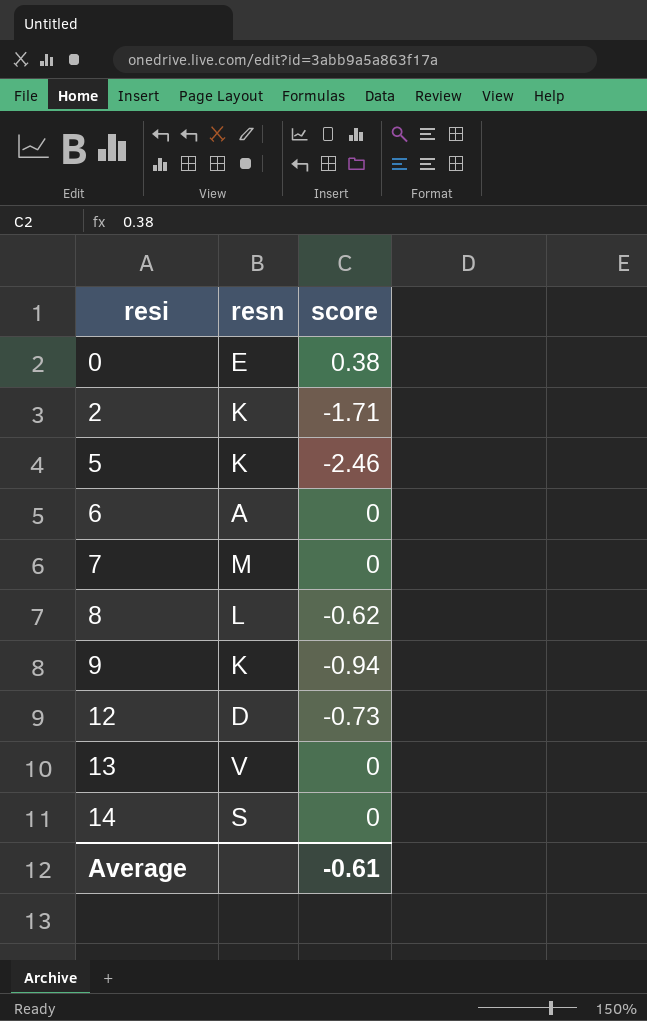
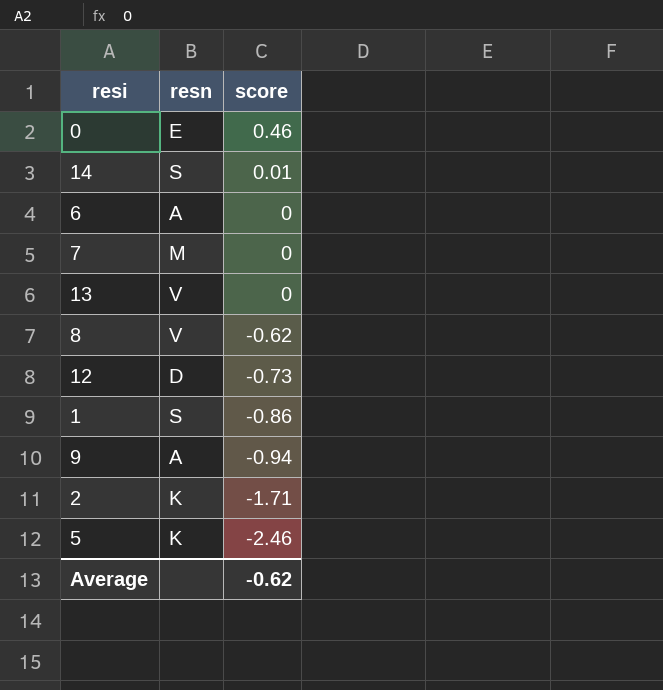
row order: resi ascending -> score descending
0 | score: 0.38 -> 0.46
14 | score: 0 -> 0.01
8 | resn: L -> V
row 1: none -> S | -0.86
9 | resn: K -> A
Average | score: -0.61 -> -0.62

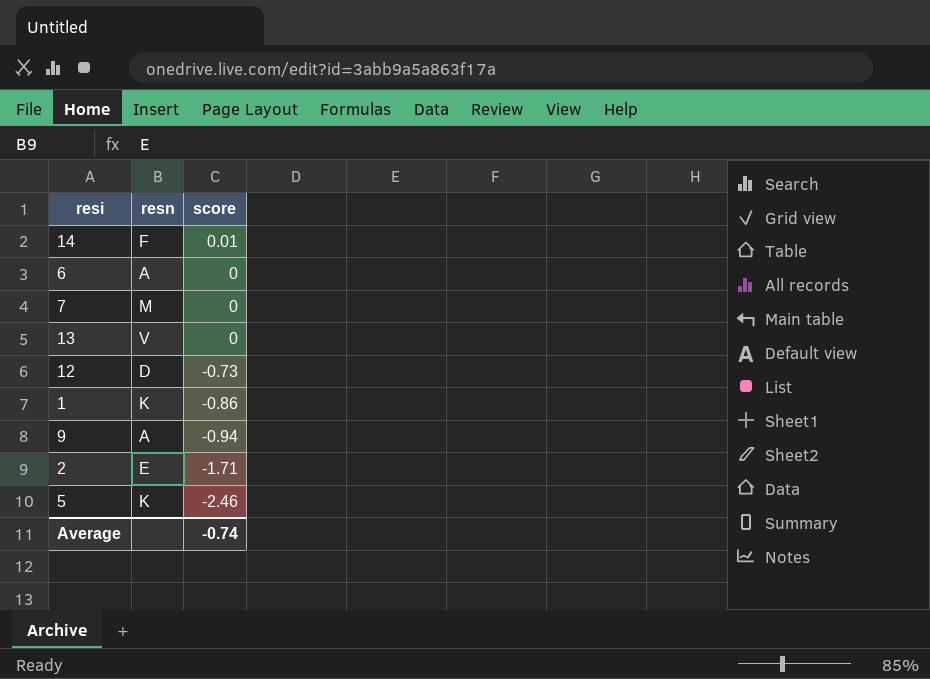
row 0: E | 0.46 -> none
row 8: V | -0.62 -> none
14 | resn: S -> F
1 | resn: S -> K
2 | resn: K -> E
Average | score: -0.62 -> -0.74

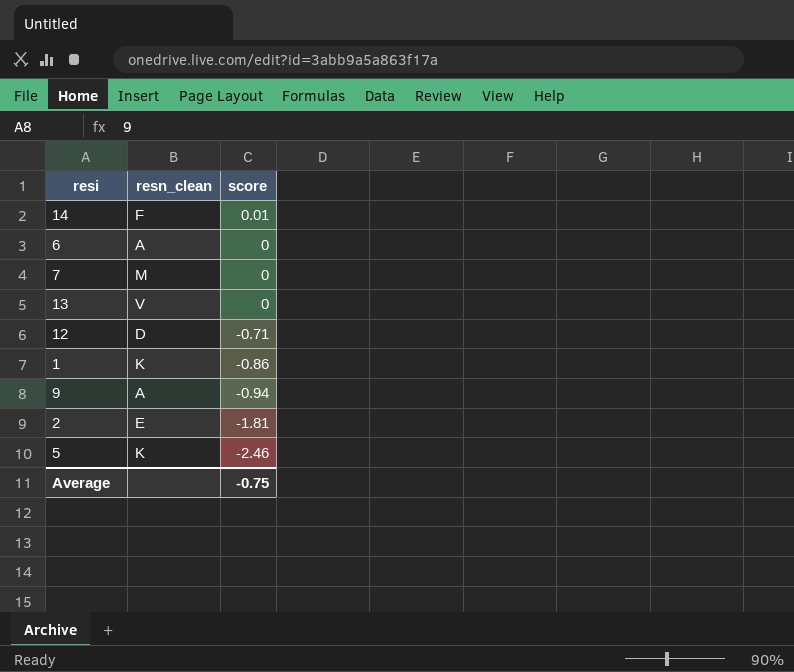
column name: resn -> resn_clean
12 | score: -0.73 -> -0.71
2 | score: -1.71 -> -1.81
Average | score: -0.74 -> -0.75

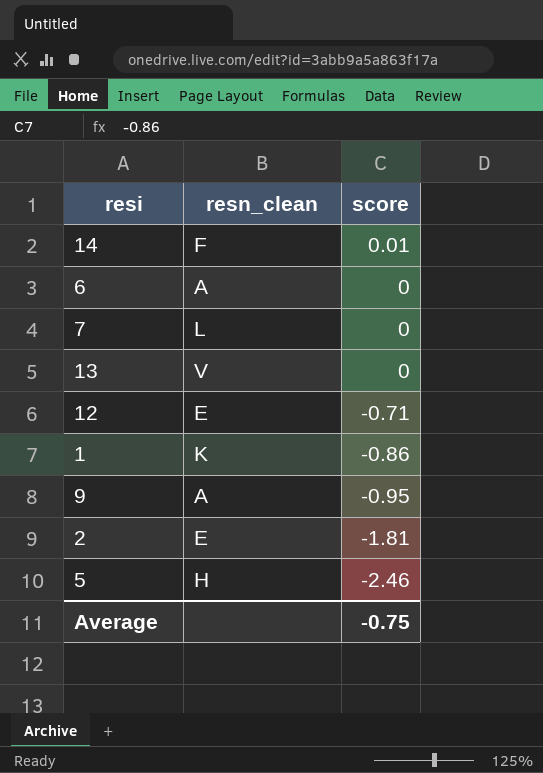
7 | resn_clean: M -> L
12 | resn_clean: D -> E
9 | score: -0.94 -> -0.95
5 | resn_clean: K -> H

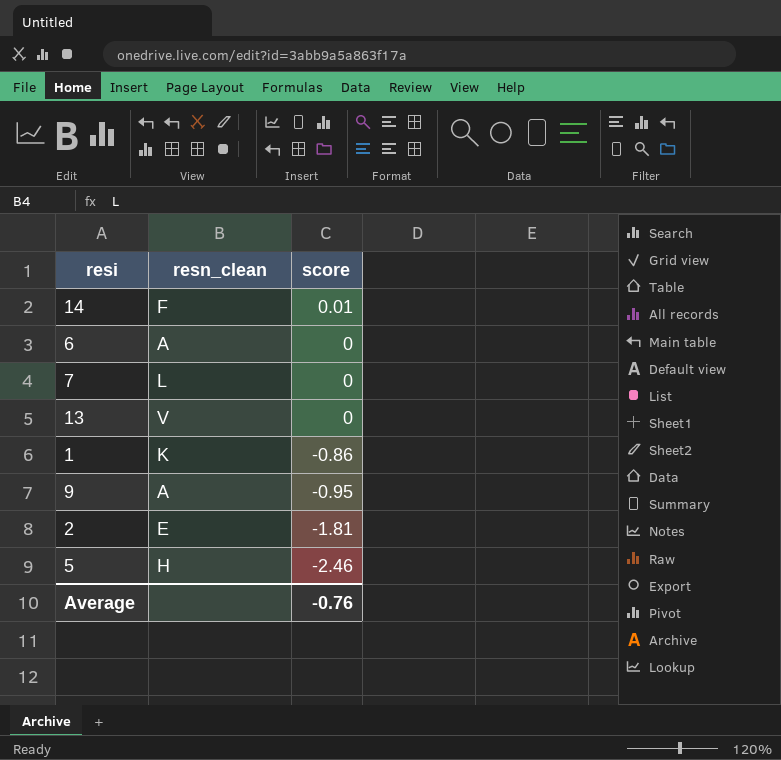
row 12: E | -0.71 -> none
Average | score: -0.75 -> -0.76

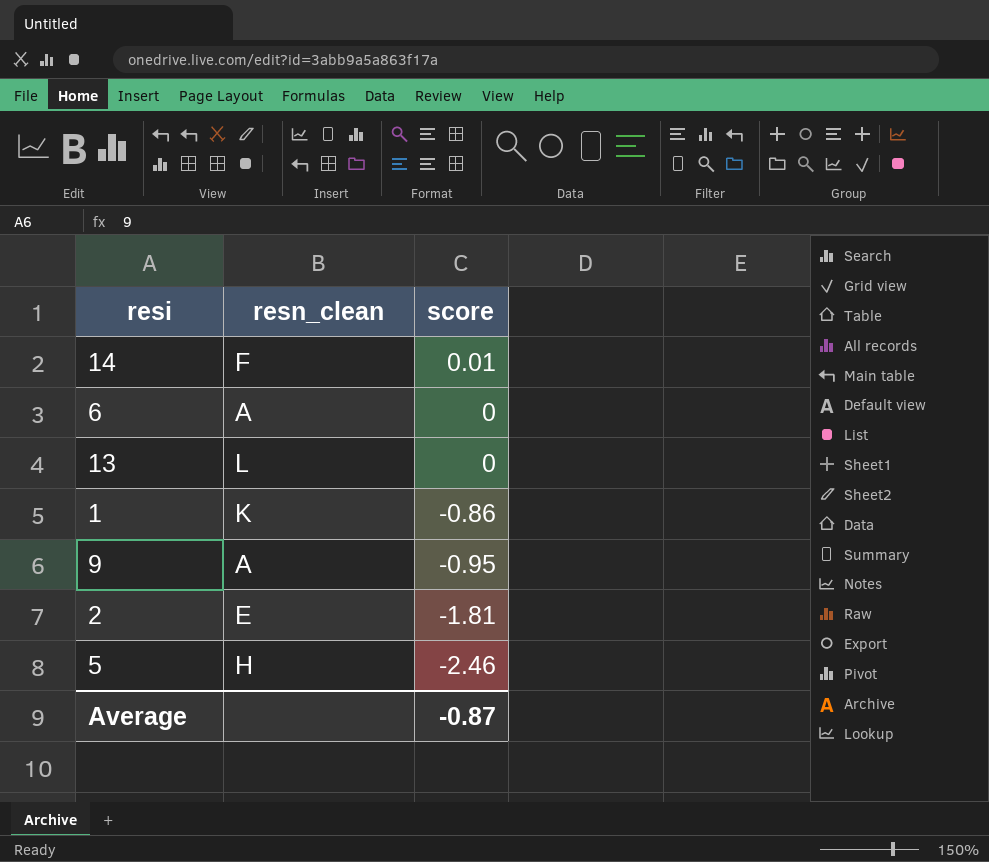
row 7: L | 0 -> none
13 | resn_clean: V -> L
Average | score: -0.76 -> -0.87

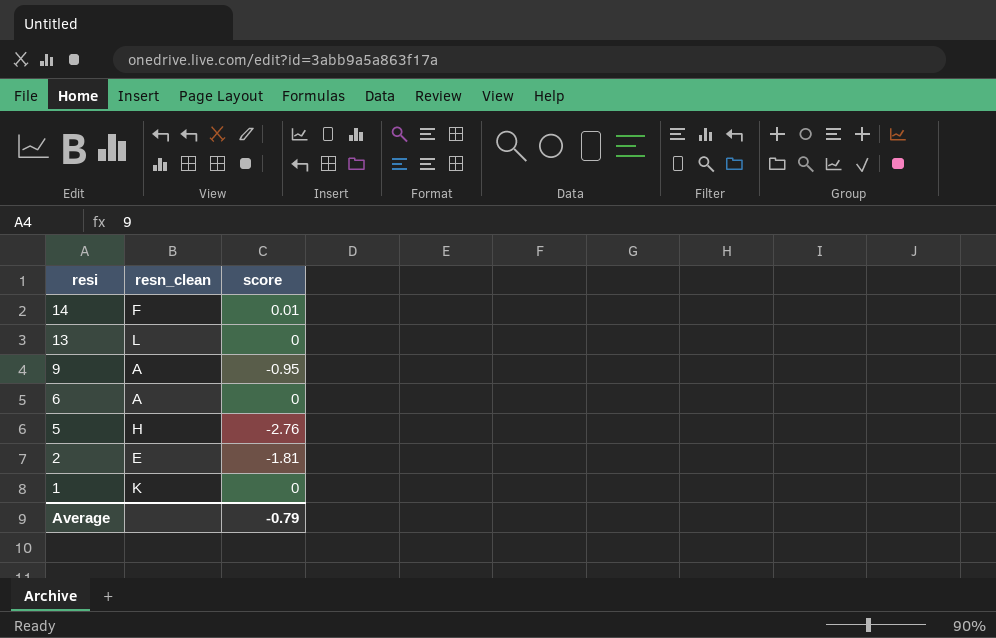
row order: score descending -> resi descending
5 | score: -2.46 -> -2.76
1 | score: -0.86 -> 0
Average | score: -0.87 -> -0.79

